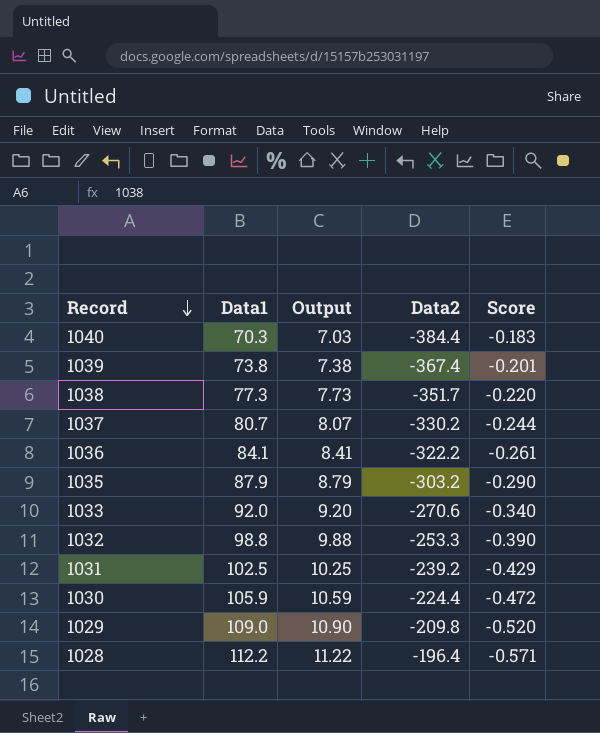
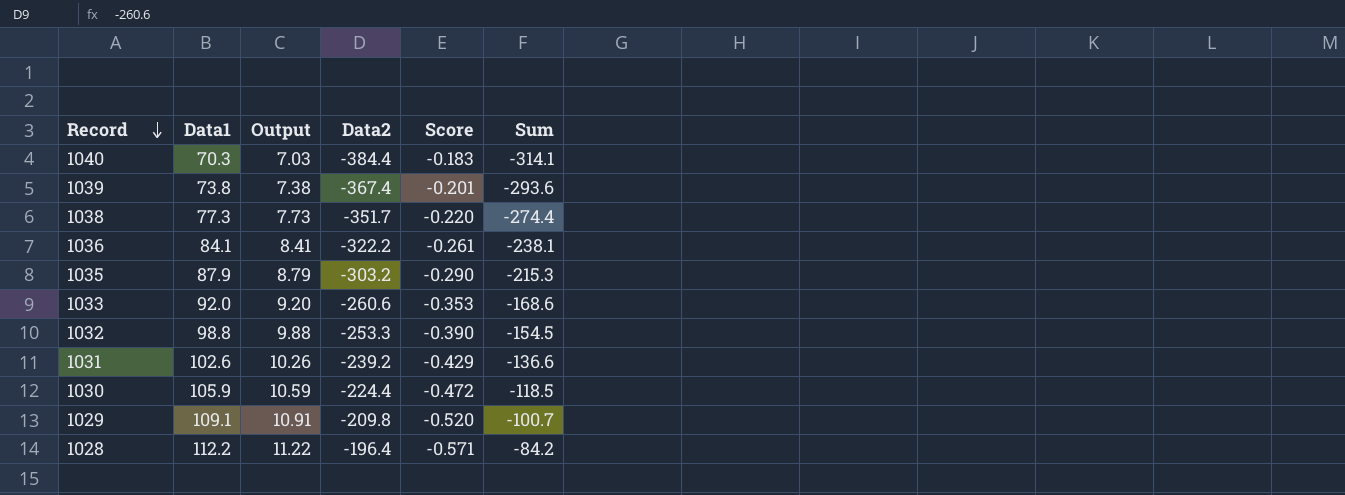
column Sum | formula: none -> [Data1] + [Data2]
row 1037: 80.7 | 8.07 | -330.2 | -0.244 -> none
1033 | Data2: -270.6 -> -260.6
1033 | Score: -0.340 -> -0.353
1031 | Data1: 102.5 -> 102.6
1031 | Output: 10.25 -> 10.26
1029 | Data1: 109.0 -> 109.1
1029 | Output: 10.90 -> 10.91

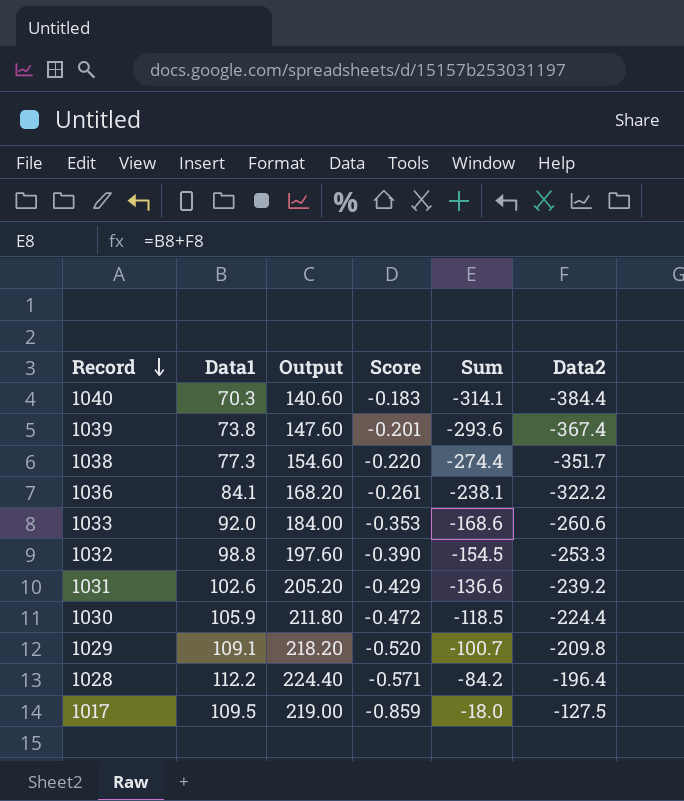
column Output | formula: [Data1] * 0.1 -> [Data1] * 2
column Data2 | position: 4 -> 6
row 1035: 87.9 | 8.79 | -303.2 | -0.290 | -215.3 -> none
row 1017: none -> 109.5 | 219.00 | -0.859 | -18.0 | -127.5

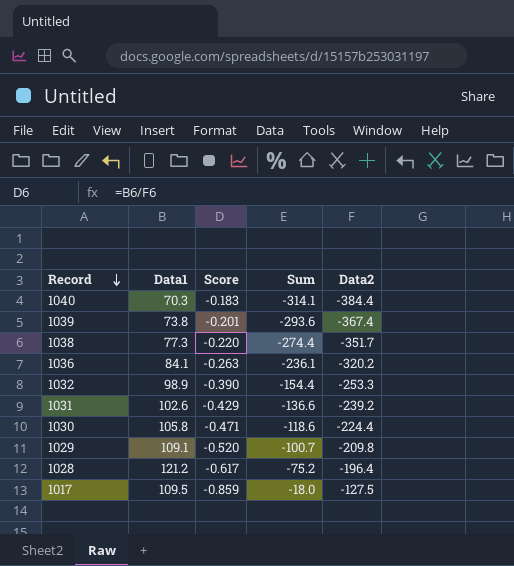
column Output | formula: [Data1] * 2 -> none
row 1033: 92.0 | 184.00 | -0.353 | -168.6 | -260.6 -> none
1036 | Score: -0.261 -> -0.263
1036 | Sum: -238.1 -> -236.1
1036 | Data2: -322.2 -> -320.2
1032 | Data1: 98.8 -> 98.9
1032 | Sum: -154.5 -> -154.4
1030 | Data1: 105.9 -> 105.8
1030 | Score: -0.472 -> -0.471
1030 | Sum: -118.5 -> -118.6
1028 | Data1: 112.2 -> 121.2
1028 | Score: -0.571 -> -0.617
1028 | Sum: -84.2 -> -75.2

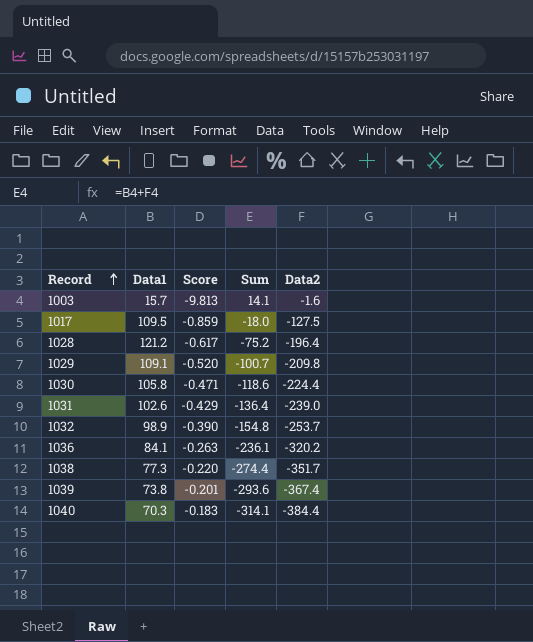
row order: Record descending -> Record ascending
row 1003: none -> 15.7 | -9.813 | 14.1 | -1.6
1031 | Sum: -136.6 -> -136.4
1031 | Data2: -239.2 -> -239.0
1032 | Sum: -154.4 -> -154.8
1032 | Data2: -253.3 -> -253.7

